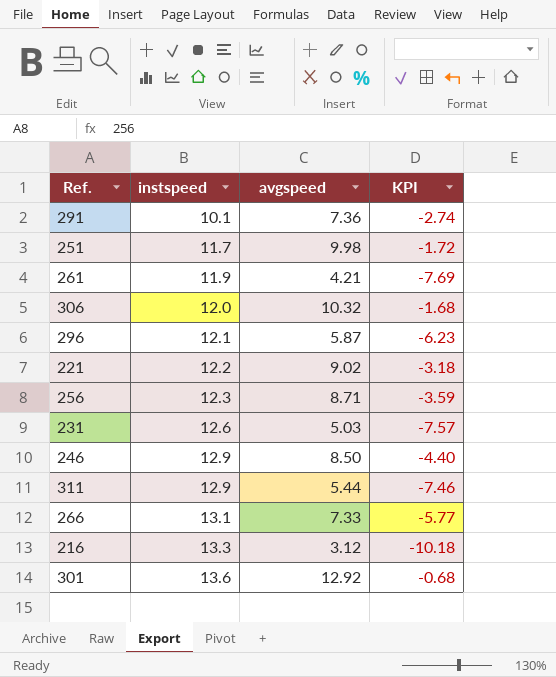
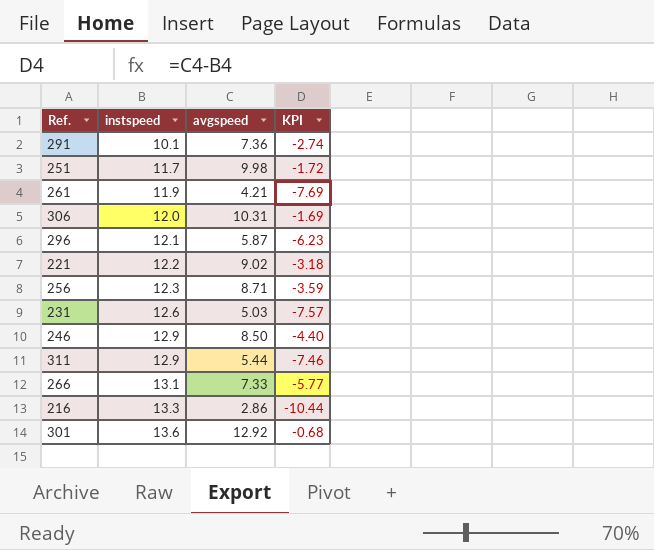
306 | avgspeed: 10.32 -> 10.31
306 | KPI: -1.68 -> -1.69
216 | avgspeed: 3.12 -> 2.86
216 | KPI: -10.18 -> -10.44

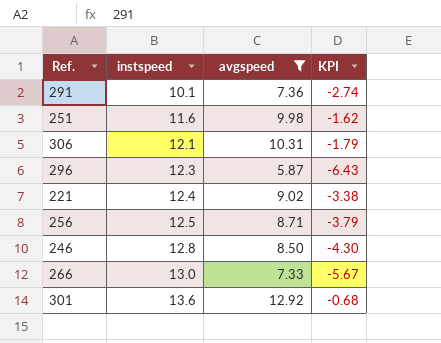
filter: none -> avgspeed >= 5.87
251 | instspeed: 11.7 -> 11.6
251 | KPI: -1.72 -> -1.62
306 | instspeed: 12.0 -> 12.1
306 | KPI: -1.69 -> -1.79
296 | instspeed: 12.1 -> 12.3
296 | KPI: -6.23 -> -6.43
221 | instspeed: 12.2 -> 12.4
221 | KPI: -3.18 -> -3.38
256 | instspeed: 12.3 -> 12.5
256 | KPI: -3.59 -> -3.79
246 | instspeed: 12.9 -> 12.8
246 | KPI: -4.40 -> -4.30
266 | instspeed: 13.1 -> 13.0
266 | KPI: -5.77 -> -5.67

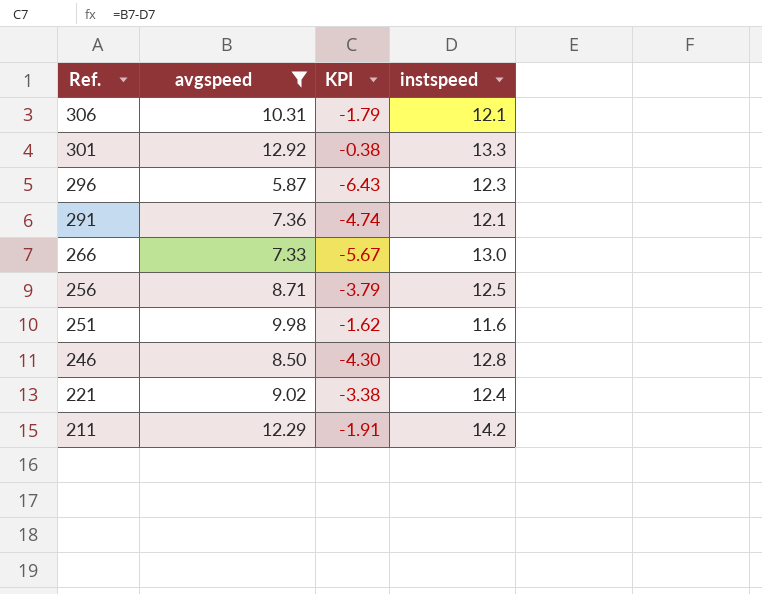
row order: instspeed ascending -> Ref. descending
column instspeed | position: 2 -> 4
301 | KPI: -0.68 -> -0.38
301 | instspeed: 13.6 -> 13.3
291 | KPI: -2.74 -> -4.74
291 | instspeed: 10.1 -> 12.1
row 211: none -> 12.29 | -1.91 | 14.2

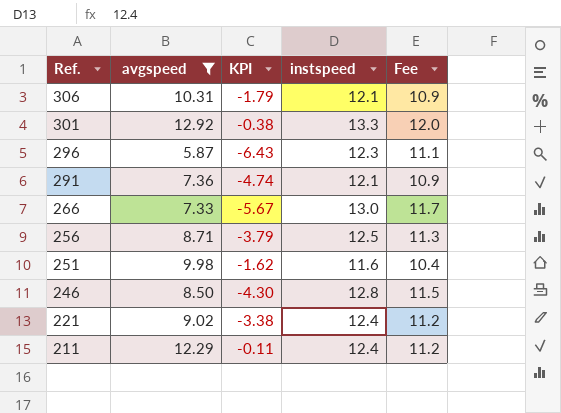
column Fee | formula: none -> [instspeed] * 0.9
211 | KPI: -1.91 -> -0.11
211 | instspeed: 14.2 -> 12.4

